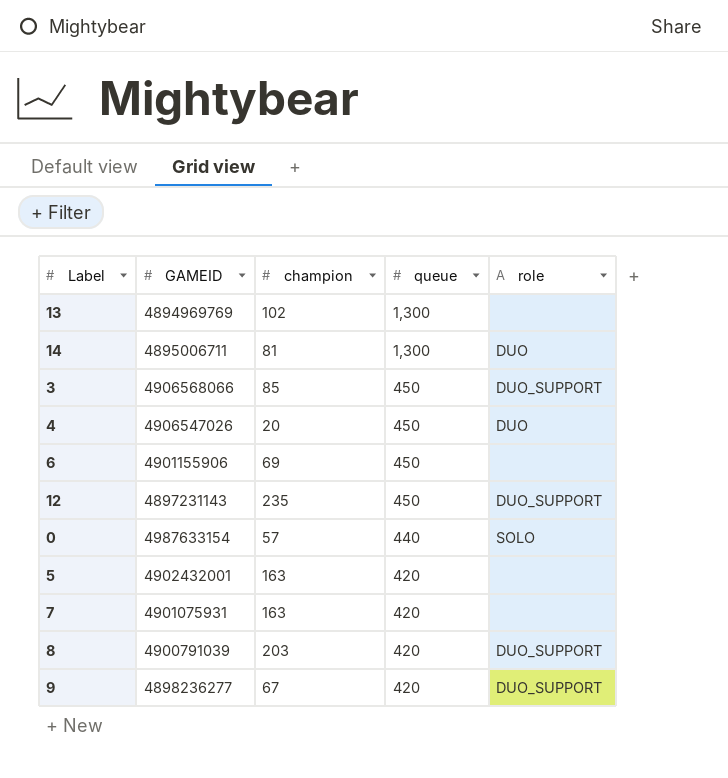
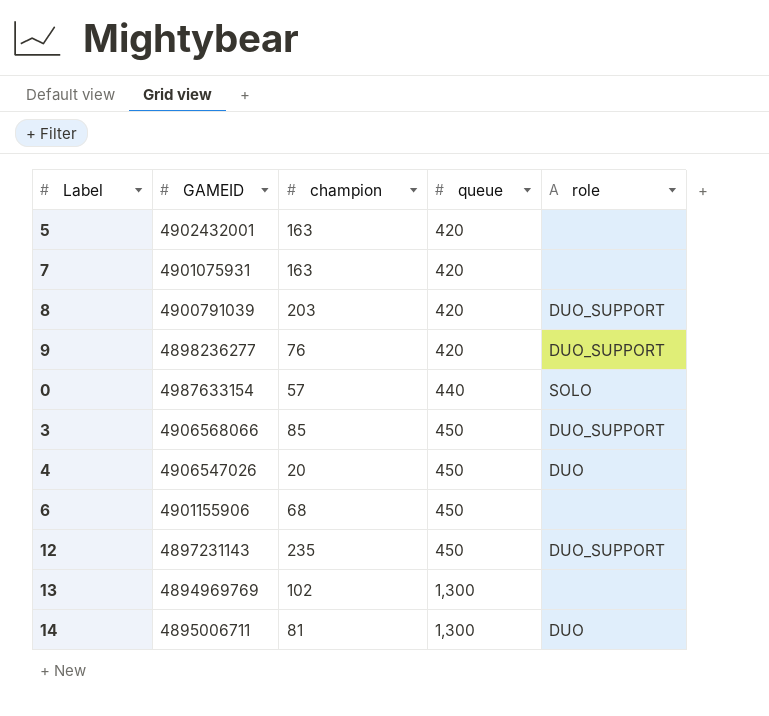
row order: queue descending -> queue ascending
9 | champion: 67 -> 76
6 | champion: 69 -> 68

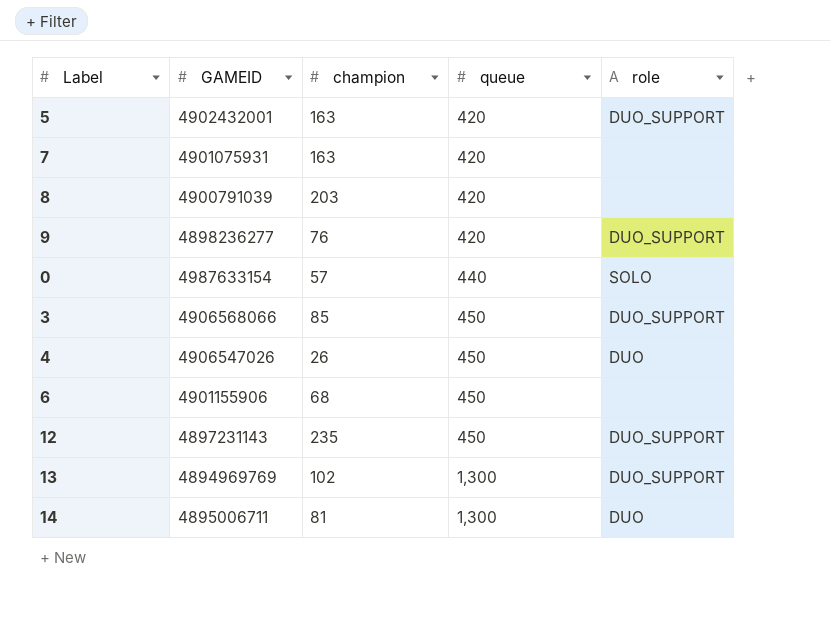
5 | role: none -> DUO_SUPPORT
8 | role: DUO_SUPPORT -> none
4 | champion: 20 -> 26
13 | role: none -> DUO_SUPPORT

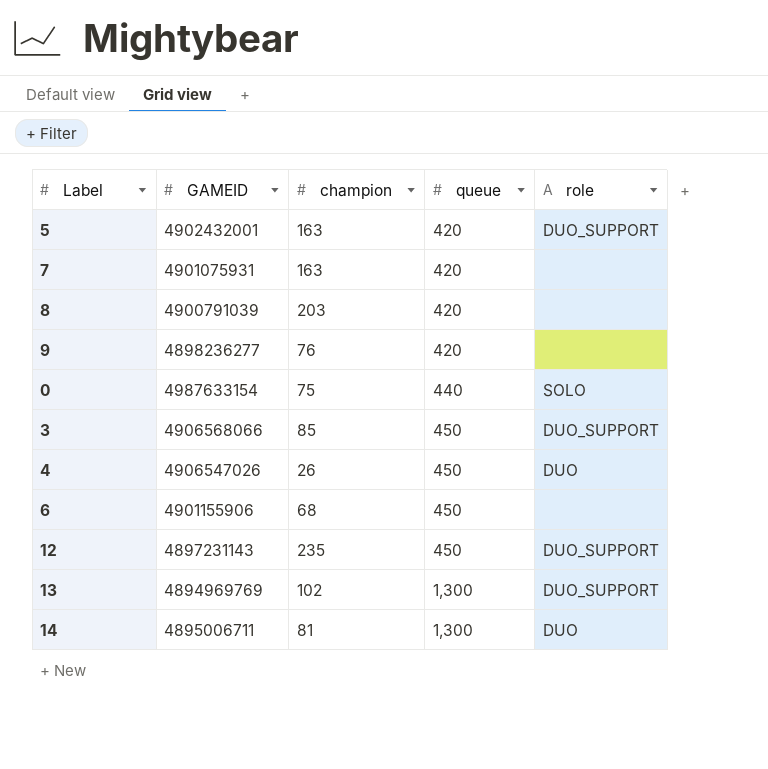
9 | role: DUO_SUPPORT -> none
0 | champion: 57 -> 75

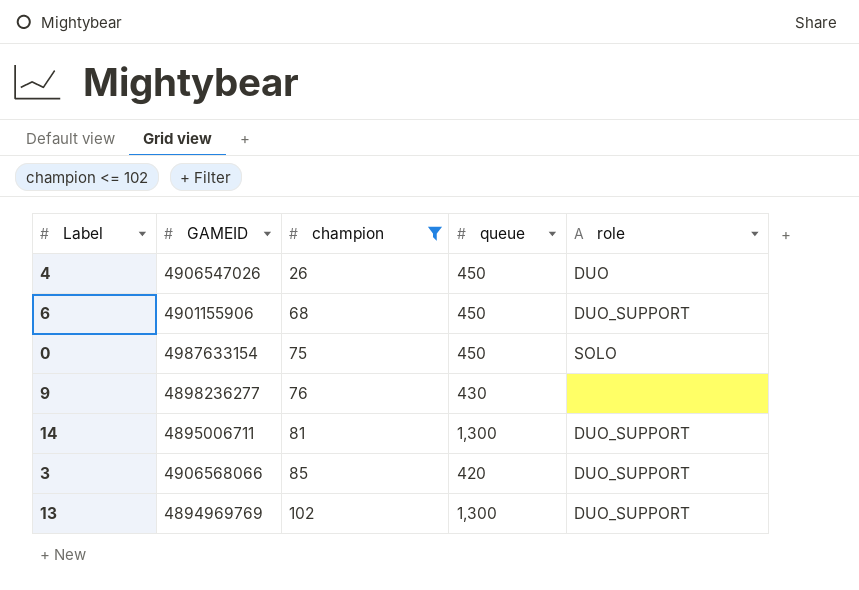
filter: none -> champion <= 102
row order: queue ascending -> champion ascending
6 | role: none -> DUO_SUPPORT
0 | queue: 440 -> 450
9 | queue: 420 -> 430
14 | role: DUO -> DUO_SUPPORT
3 | queue: 450 -> 420

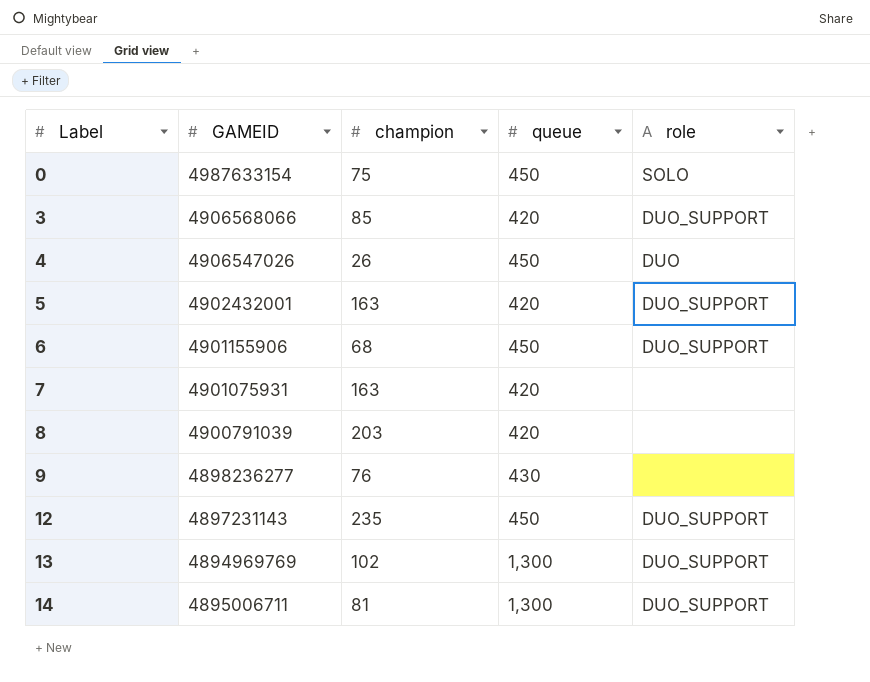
filter: champion <= 102 -> none
row order: champion ascending -> Label ascending

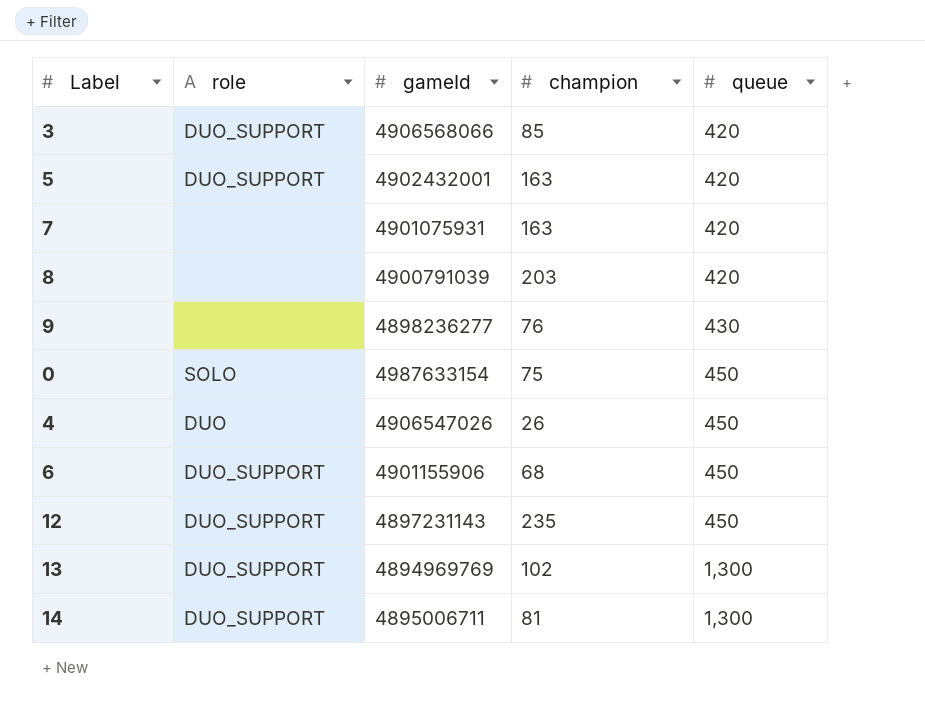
row order: Label ascending -> queue ascending
column role | position: 5 -> 2
column name: GAMEID -> gameId

